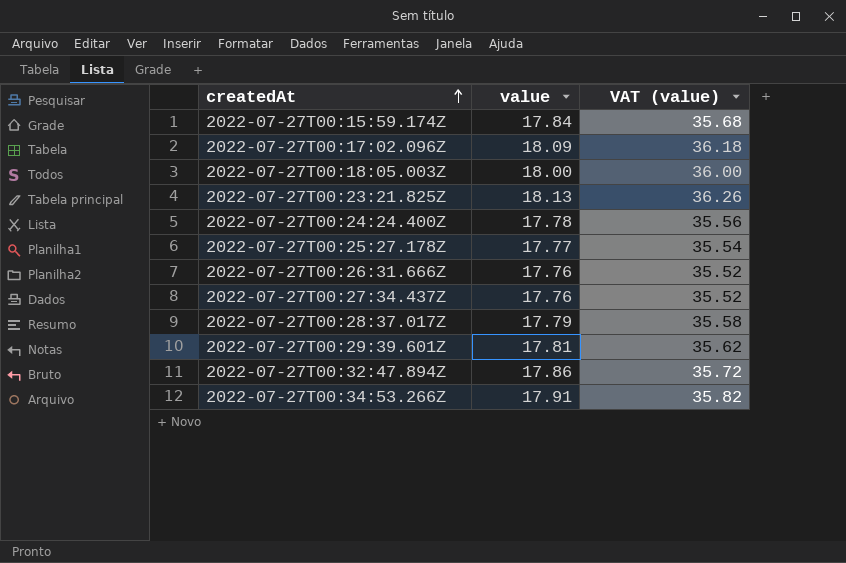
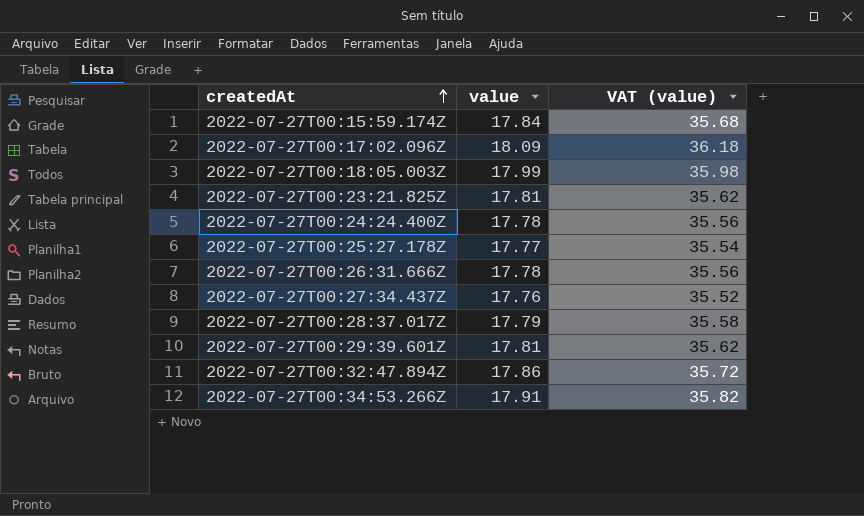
2022-07-27T00:18:05.003Z | value: 18.00 -> 17.99
2022-07-27T00:18:05.003Z | VAT (value): 36.00 -> 35.98
2022-07-27T00:23:21.825Z | value: 18.13 -> 17.81
2022-07-27T00:23:21.825Z | VAT (value): 36.26 -> 35.62
2022-07-27T00:26:31.666Z | value: 17.76 -> 17.78
2022-07-27T00:26:31.666Z | VAT (value): 35.52 -> 35.56

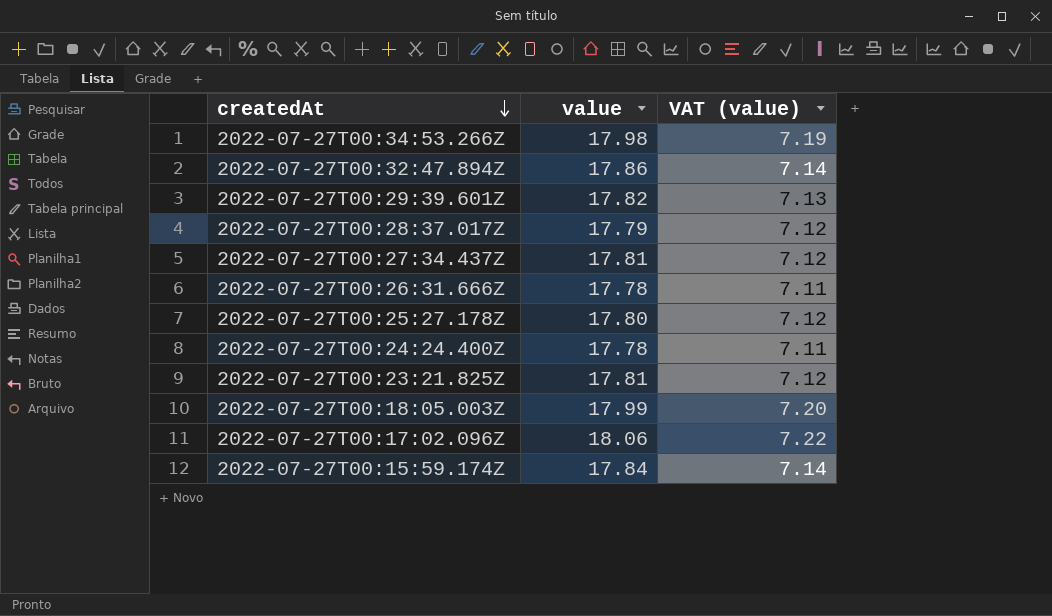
row order: createdAt ascending -> createdAt descending
column VAT (value) | formula: [value] * 2 -> [value] * 0.4
2022-07-27T00:34:53.266Z | value: 17.91 -> 17.98
2022-07-27T00:29:39.601Z | value: 17.81 -> 17.82
2022-07-27T00:27:34.437Z | value: 17.76 -> 17.81
2022-07-27T00:25:27.178Z | value: 17.77 -> 17.80
2022-07-27T00:17:02.096Z | value: 18.09 -> 18.06

